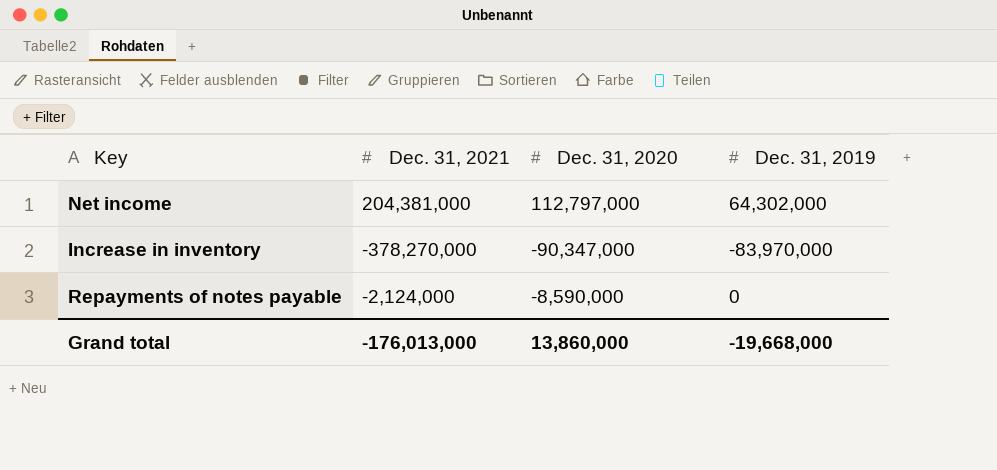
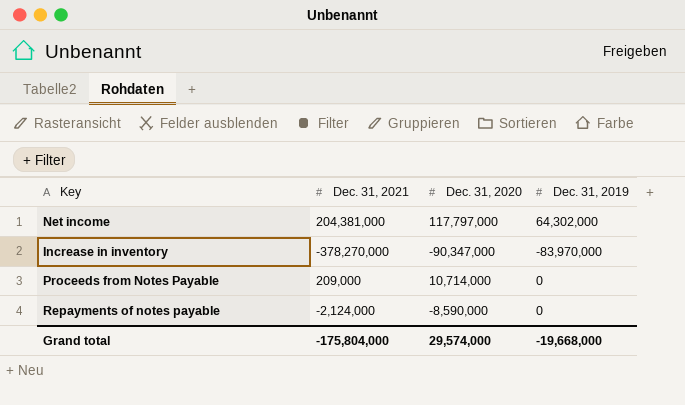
Net income | Dec. 31, 2020: 112,797,000 -> 117,797,000
row Proceeds from Notes Payable: none -> 209,000 | 10,714,000 | 0
Grand total | Dec. 31, 2021: -176,013,000 -> -175,804,000
Grand total | Dec. 31, 2020: 13,860,000 -> 29,574,000

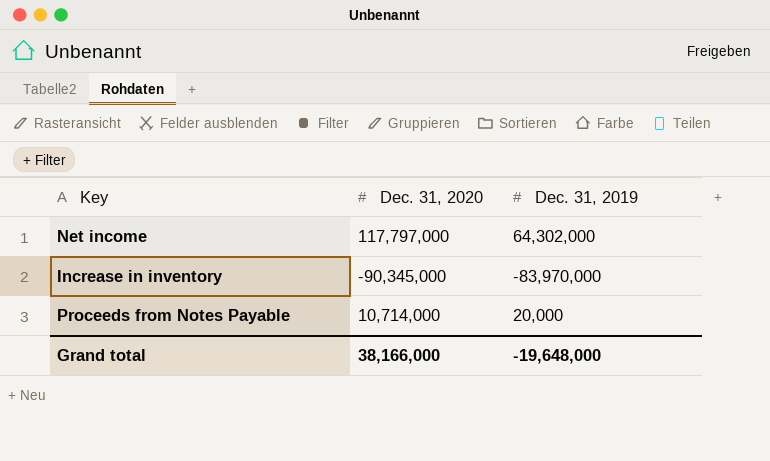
column Dec. 31, 2021 | position: 2 -> none
row Repayments of notes payable: -2,124,000 | -8,590,000 | 0 -> none
Increase in inventory | Dec. 31, 2020: -90,347,000 -> -90,345,000
Proceeds from Notes Payable | Dec. 31, 2019: 0 -> 20,000
Grand total | Dec. 31, 2020: 29,574,000 -> 38,166,000
Grand total | Dec. 31, 2019: -19,668,000 -> -19,648,000

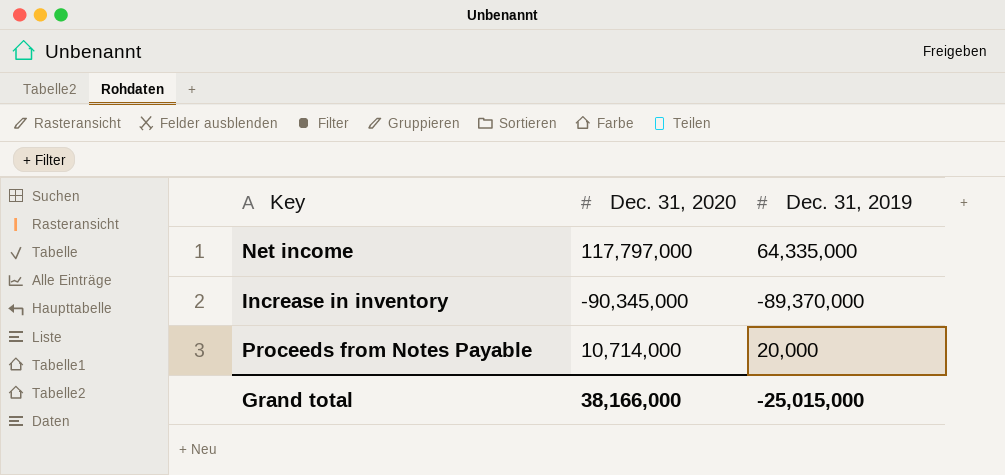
Net income | Dec. 31, 2019: 64,302,000 -> 64,335,000
Increase in inventory | Dec. 31, 2019: -83,970,000 -> -89,370,000
Grand total | Dec. 31, 2019: -19,648,000 -> -25,015,000

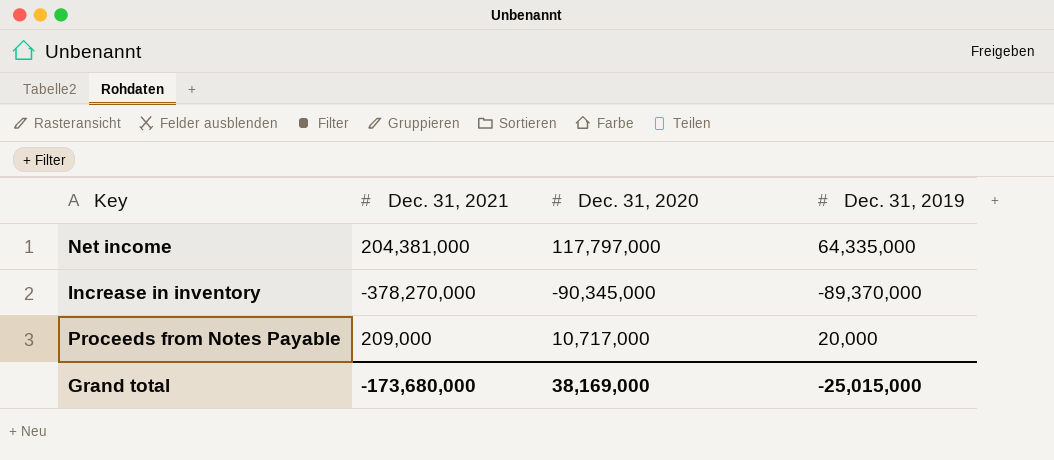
column Dec. 31, 2021 | position: none -> 2
Proceeds from Notes Payable | Dec. 31, 2020: 10,714,000 -> 10,717,000
Grand total | Dec. 31, 2020: 38,166,000 -> 38,169,000

